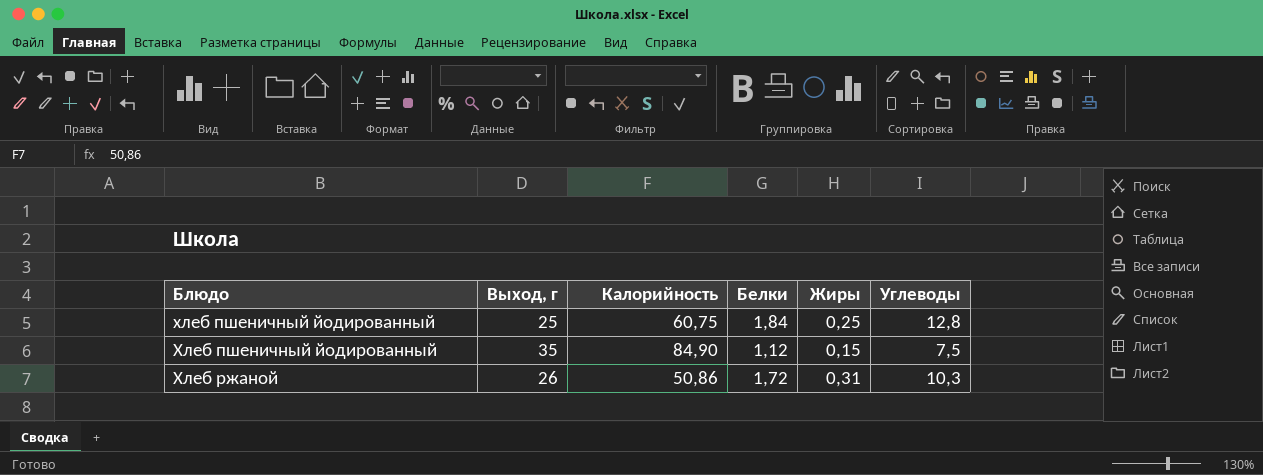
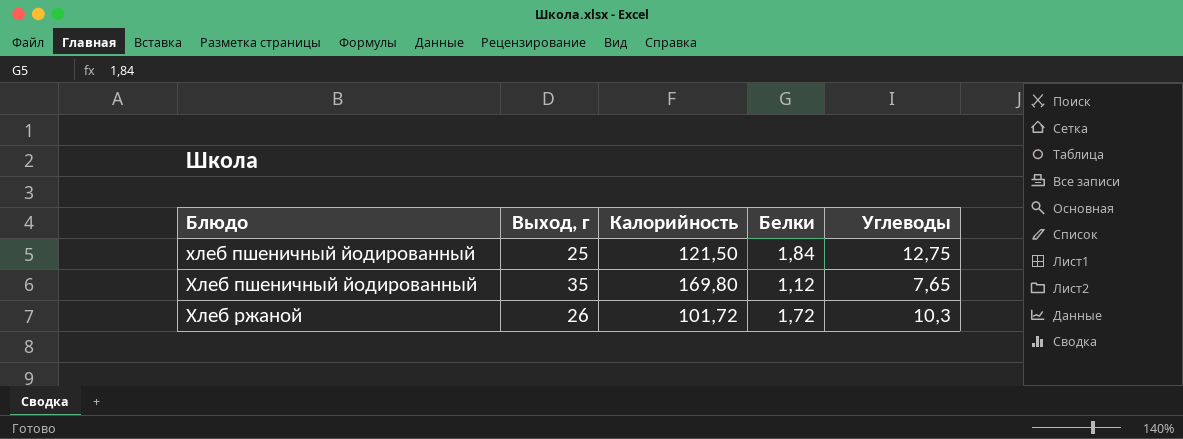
column Жиры | position: 5 -> none
хлеб пшеничный йодированный | Калорийность: 60,75 -> 121,50
хлеб пшеничный йодированный | Углеводы: 12,8 -> 12,75
Хлеб пшеничный йодированный | Калорийность: 84,90 -> 169,80
Хлеб пшеничный йодированный | Углеводы: 7,5 -> 7,65
Хлеб ржаной | Калорийность: 50,86 -> 101,72

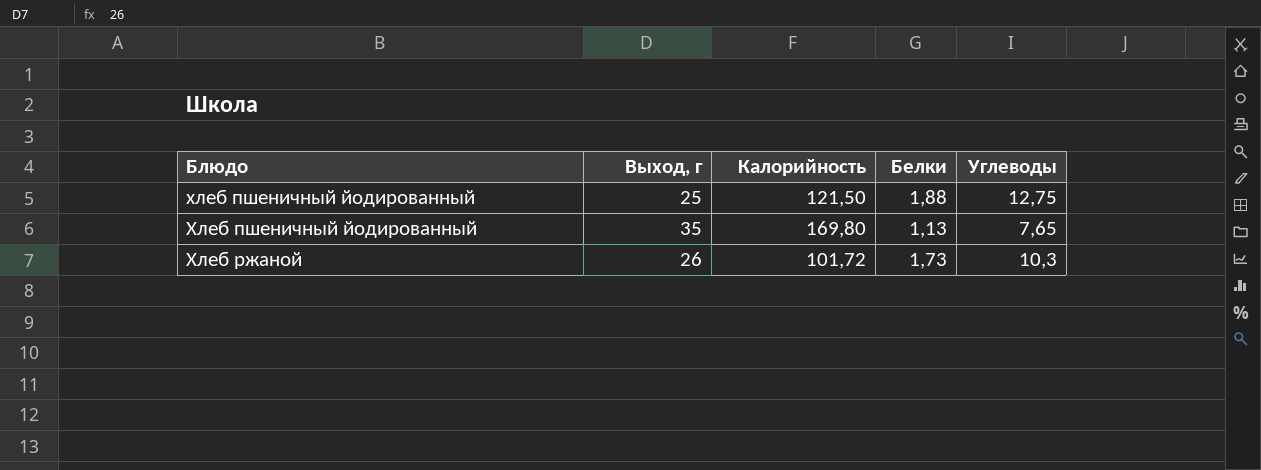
хлеб пшеничный йодированный | Белки: 1,84 -> 1,88
Хлеб пшеничный йодированный | Белки: 1,12 -> 1,13
Хлеб ржаной | Белки: 1,72 -> 1,73

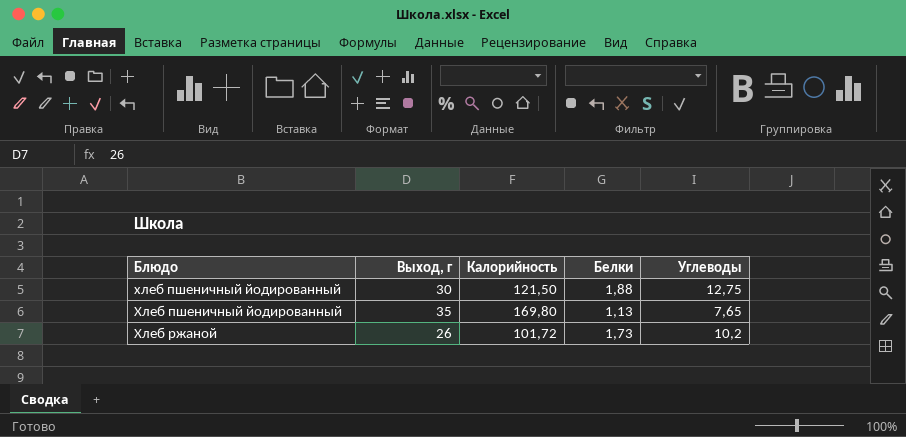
хлеб пшеничный йодированный | Выход, г: 25 -> 30
Хлеб ржаной | Углеводы: 10,3 -> 10,2

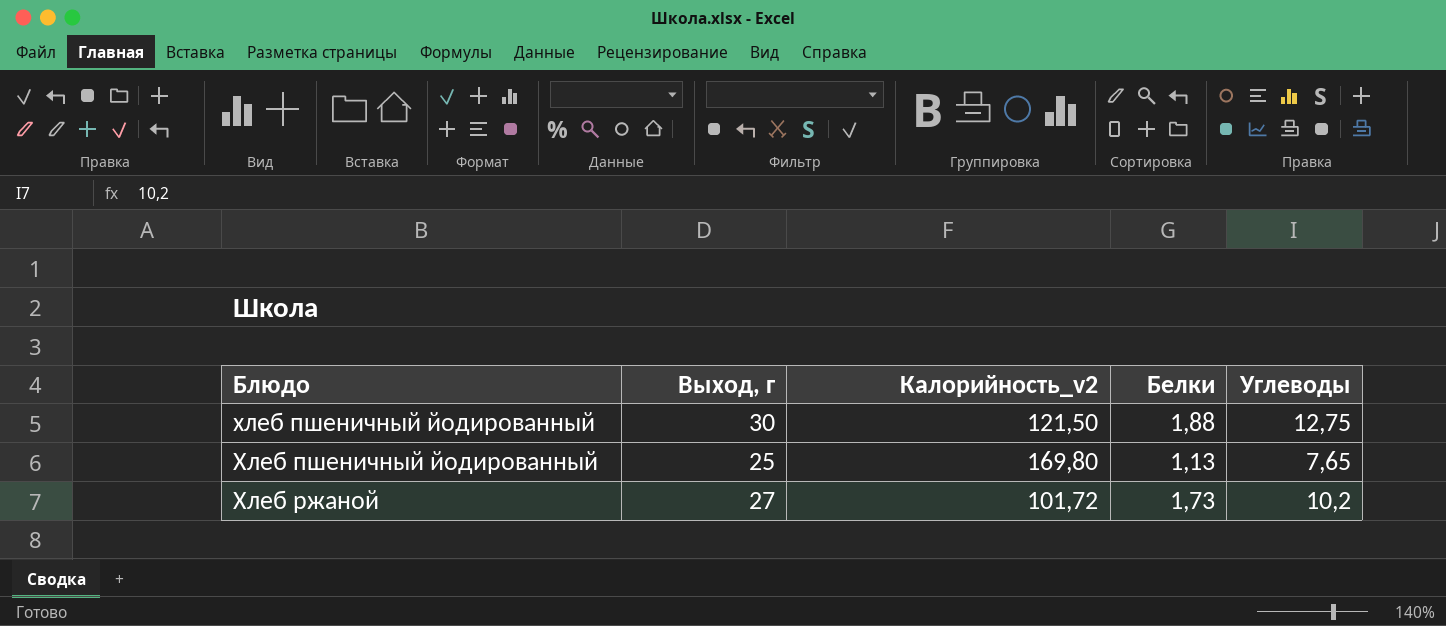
column name: Калорийность -> Калорийность_v2
Хлеб пшеничный йодированный | Выход, г: 35 -> 25
Хлеб ржаной | Выход, г: 26 -> 27

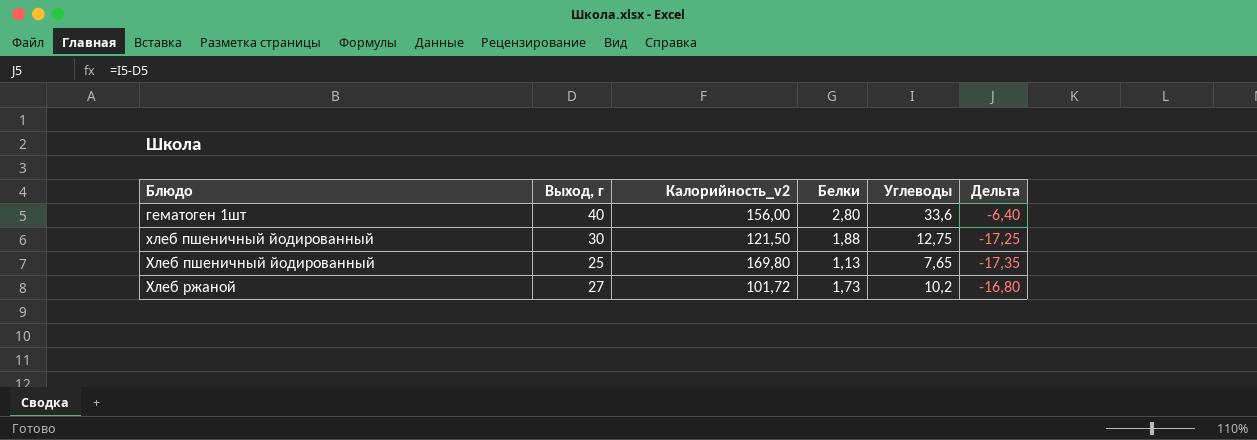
column Дельта | formula: none -> [Углеводы] - [Выход, г]
row гематоген 1шт: none -> 40 | 156,00 | 2,80 | 33,6 | -6,40

